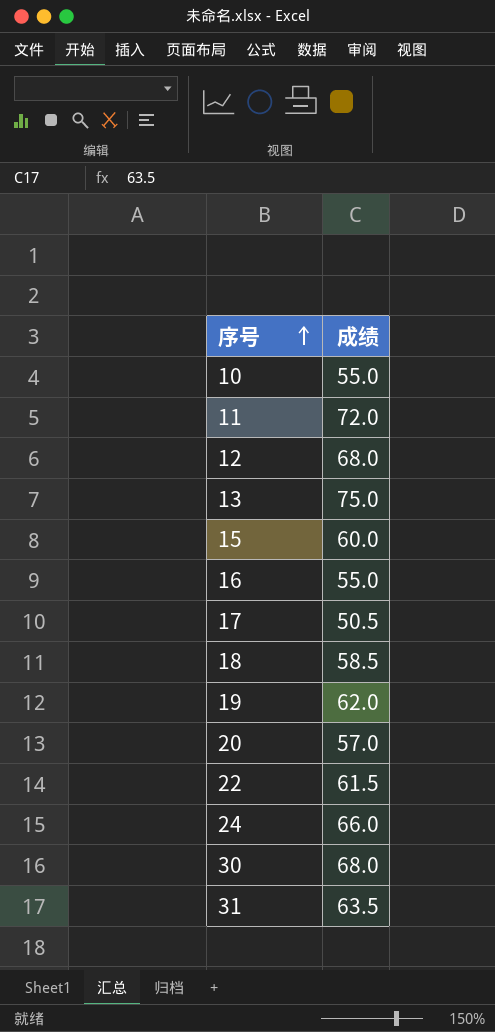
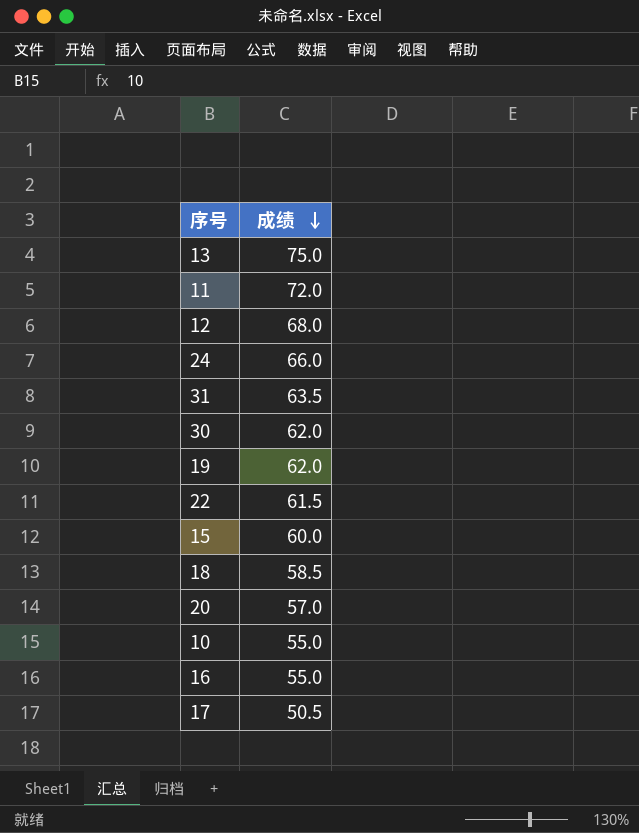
row order: 序号 ascending -> 成绩 descending
30 | 成绩: 68.0 -> 62.0

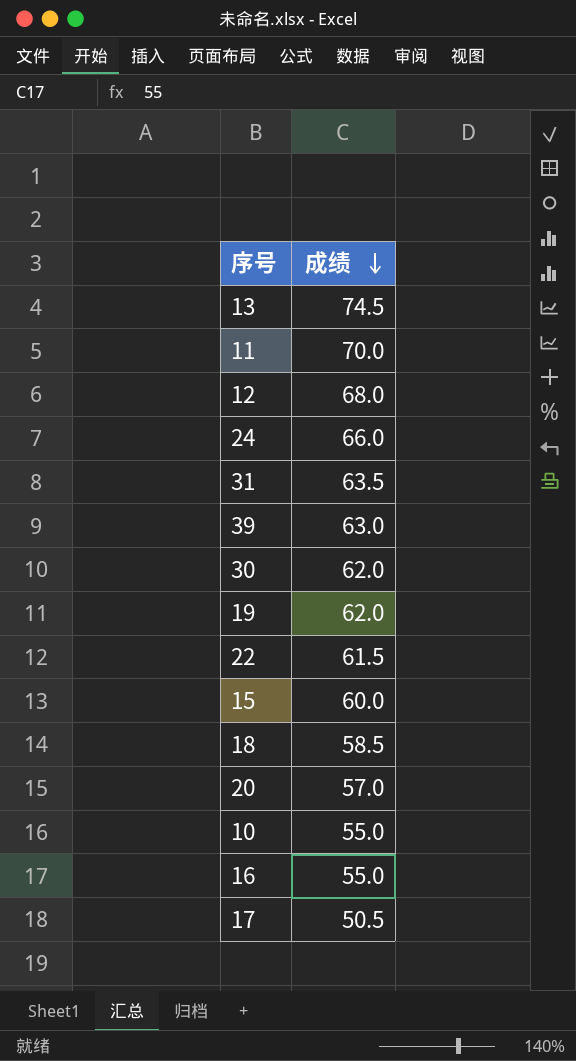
13 | 成绩: 75.0 -> 74.5
11 | 成绩: 72.0 -> 70.0
row 39: none -> 63.0

